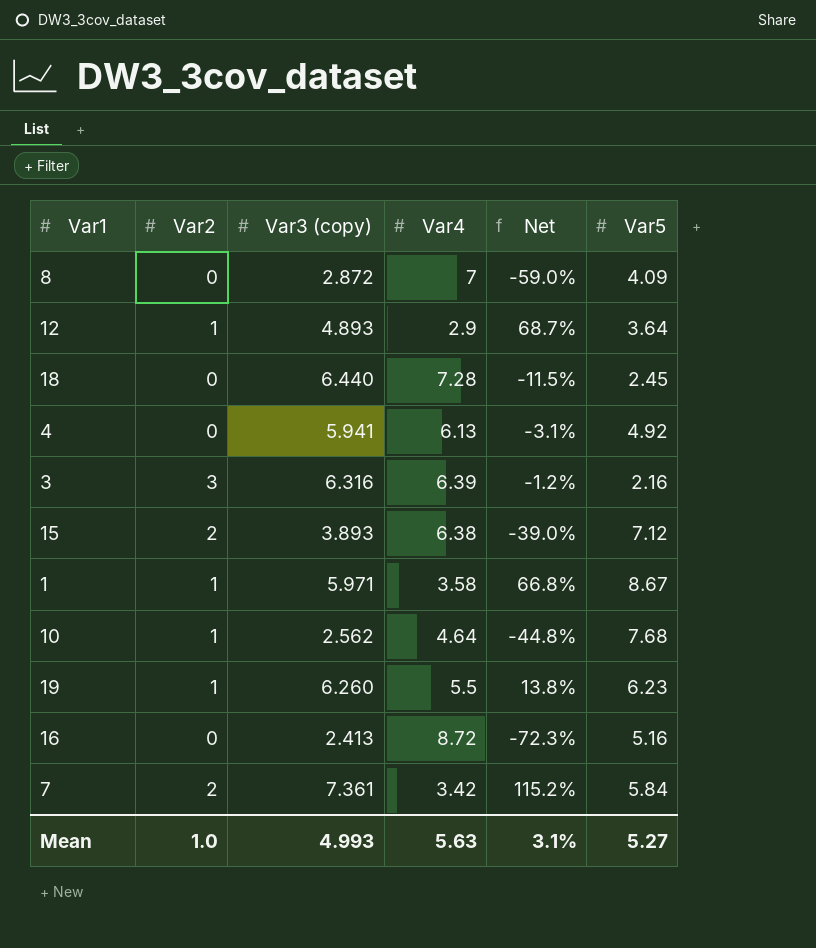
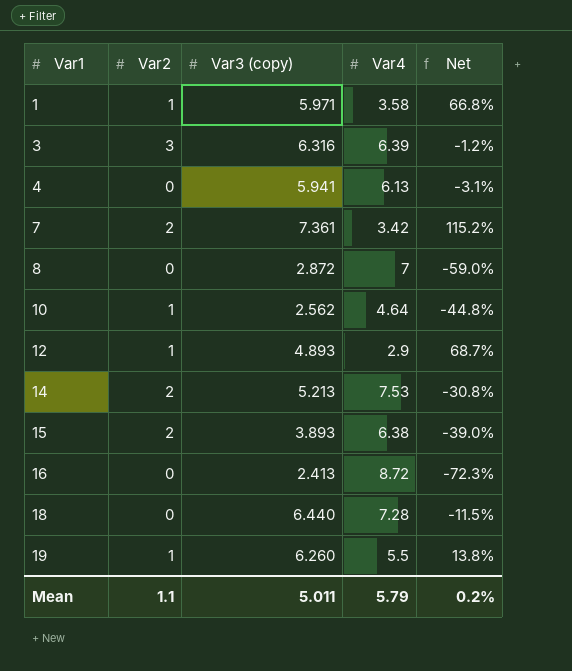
row order: none -> Var1 ascending
column Var5 | position: 6 -> none
row 14: none -> 2 | 5.213 | 7.53 | -30.8%
Mean | Var2: 1.0 -> 1.1
Mean | Var3 (copy): 4.993 -> 5.011
Mean | Var4: 5.63 -> 5.79
Mean | Net: 3.1% -> 0.2%

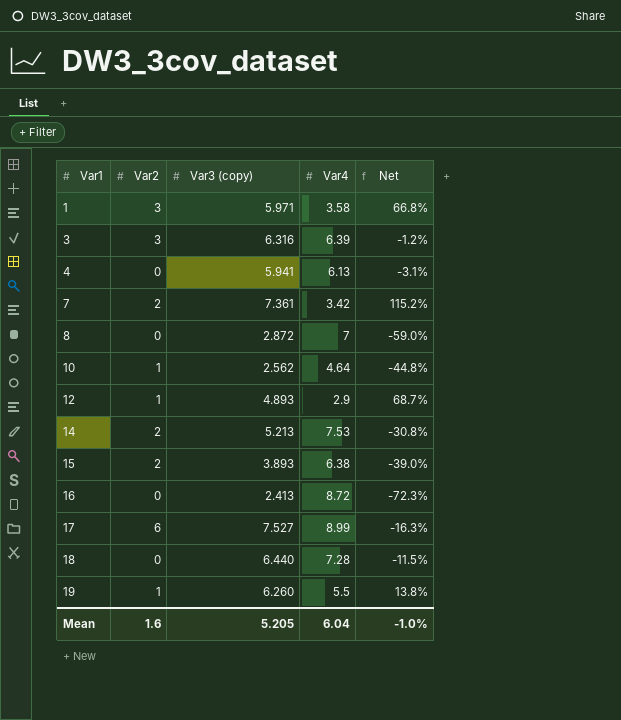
1 | Var2: 1 -> 3
row 17: none -> 6 | 7.527 | 8.99 | -16.3%
Mean | Var2: 1.1 -> 1.6
Mean | Var3 (copy): 5.011 -> 5.205
Mean | Var4: 5.79 -> 6.04
Mean | Net: 0.2% -> -1.0%

